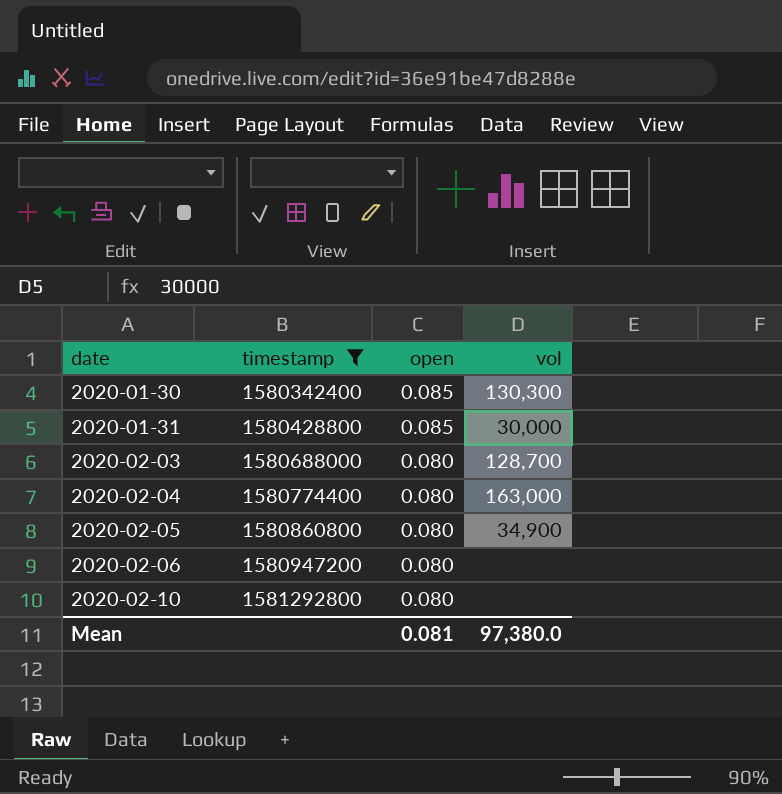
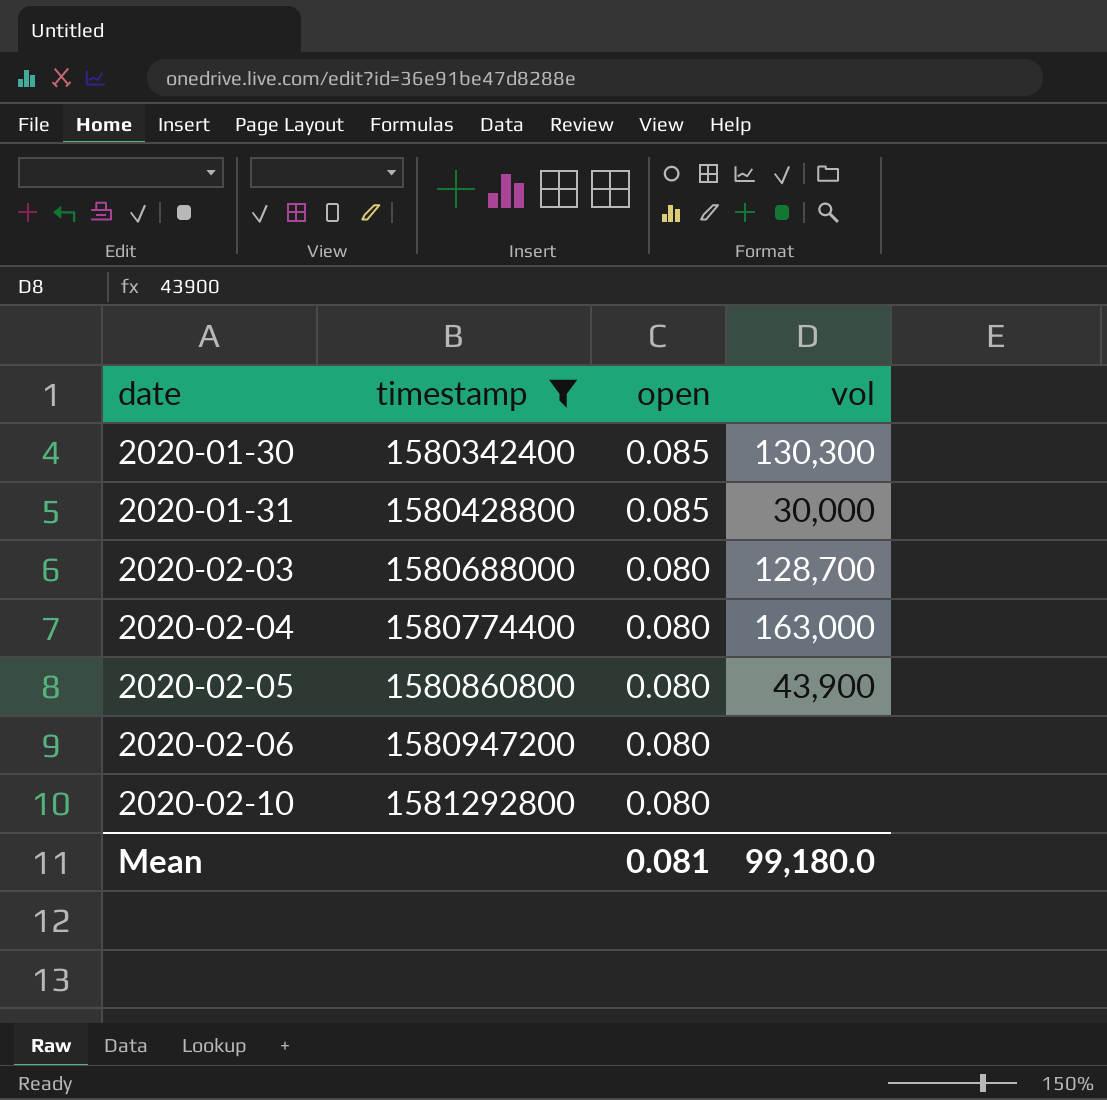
2020-02-05 | vol: 34,900 -> 43,900
Mean | vol: 97,380.0 -> 99,180.0

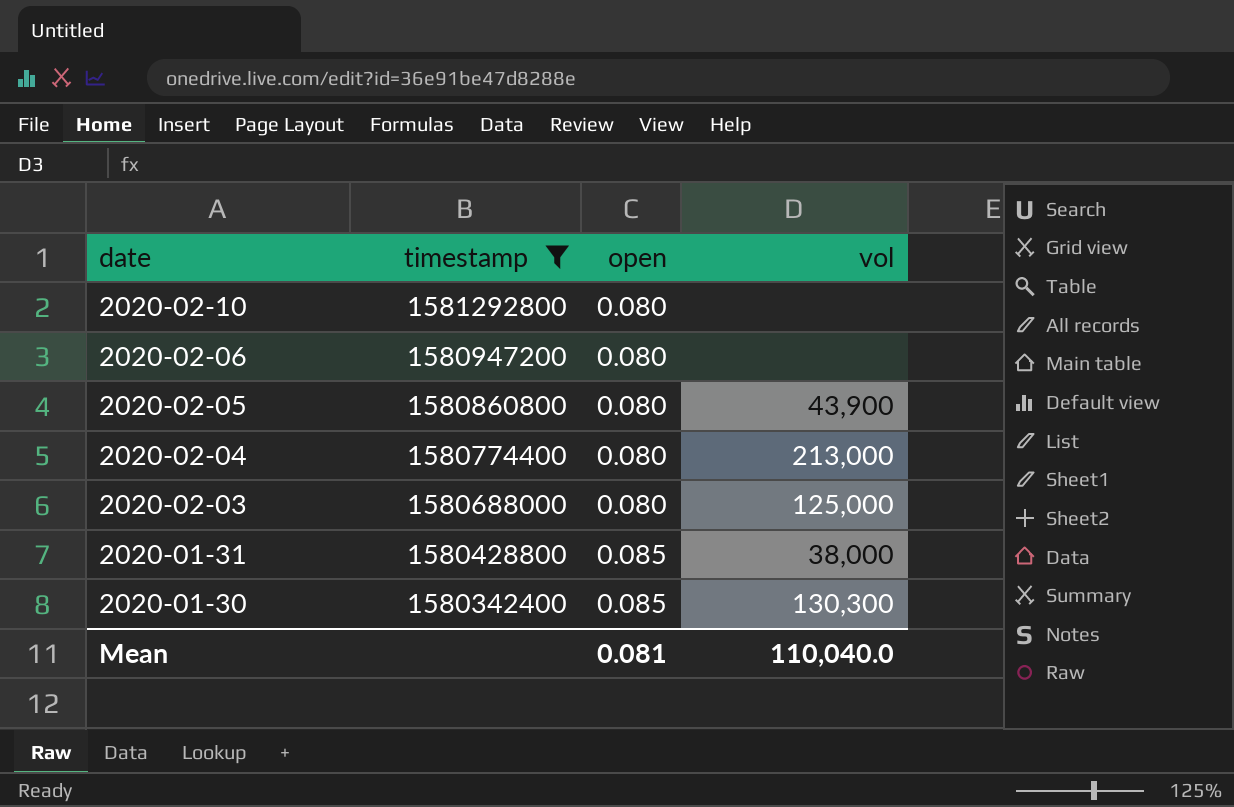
row order: date ascending -> date descending
2020-02-04 | vol: 163,000 -> 213,000
2020-02-03 | vol: 128,700 -> 125,000
2020-01-31 | vol: 30,000 -> 38,000
Mean | vol: 99,180.0 -> 110,040.0

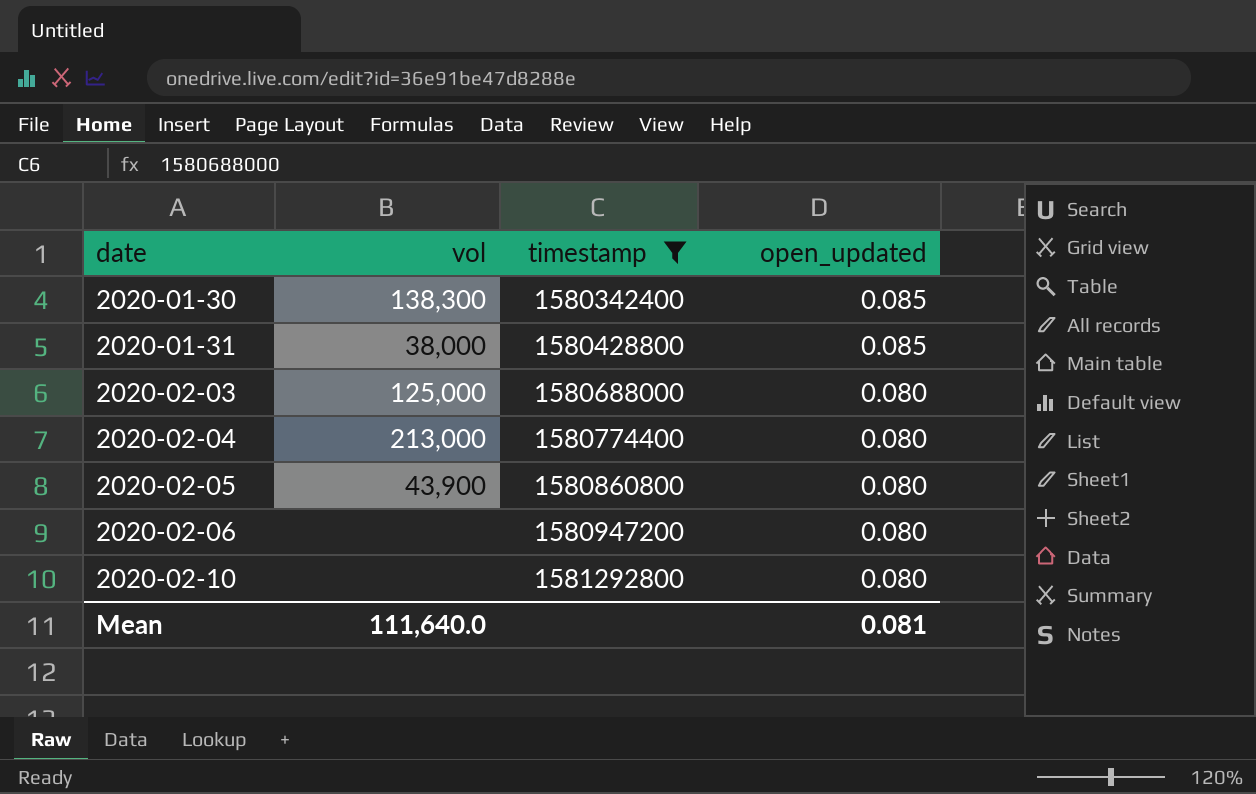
row order: date descending -> date ascending
column vol | position: 4 -> 2
column name: open -> open_updated
2020-01-30 | vol: 130,300 -> 138,300
Mean | vol: 110,040.0 -> 111,640.0

